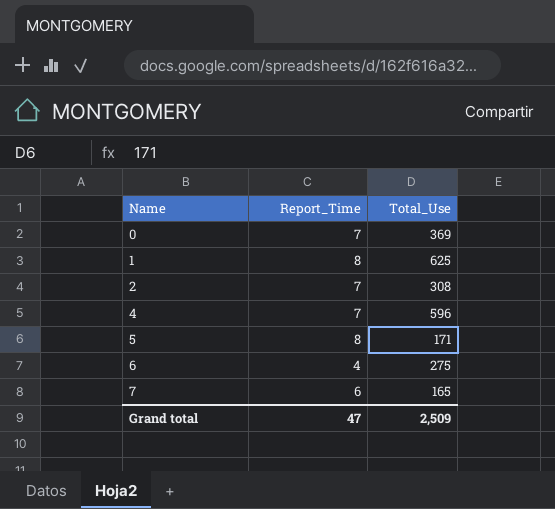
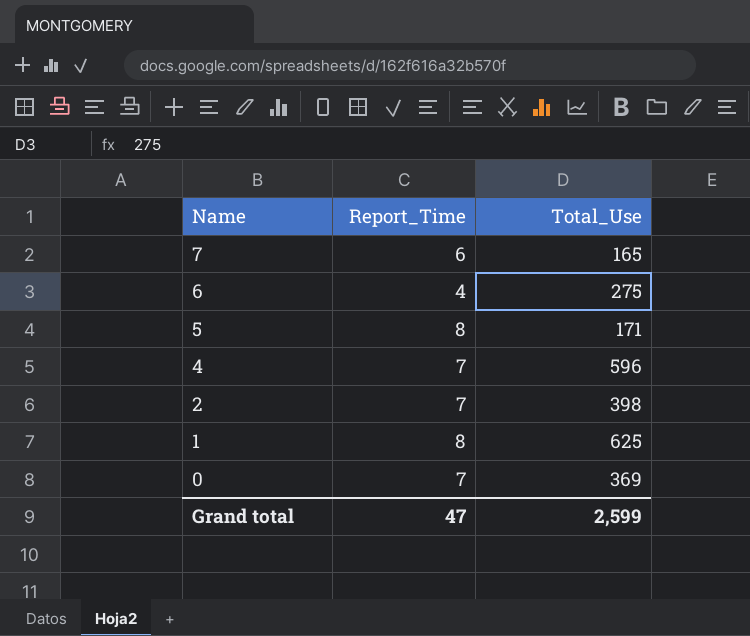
row order: Name ascending -> Name descending
2 | Total_Use: 308 -> 398
Grand total | Total_Use: 2,509 -> 2,599

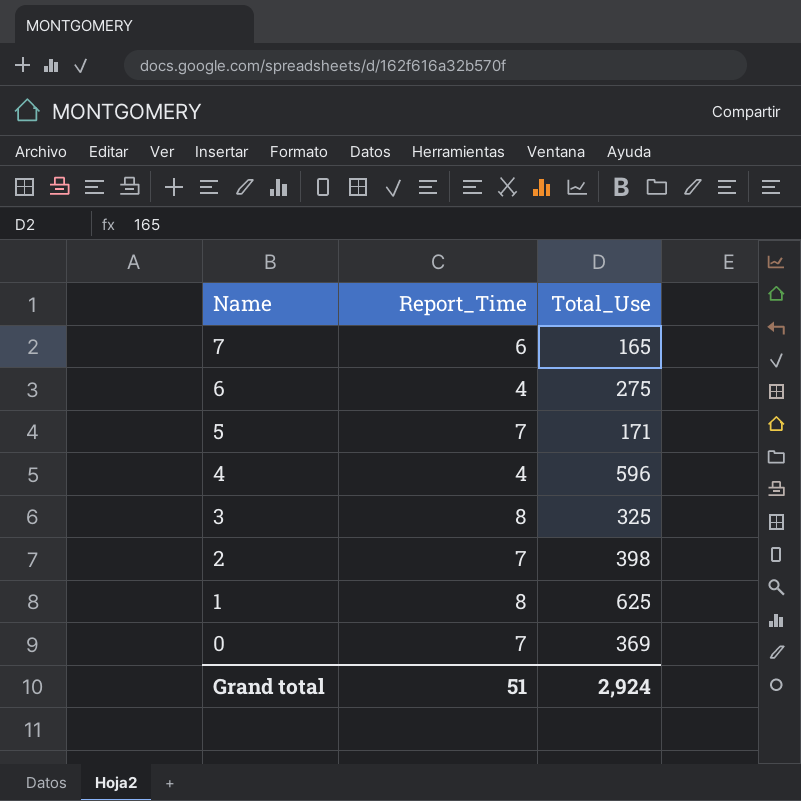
5 | Report_Time: 8 -> 7
4 | Report_Time: 7 -> 4
row 3: none -> 8 | 325
Grand total | Report_Time: 47 -> 51
Grand total | Total_Use: 2,599 -> 2,924

